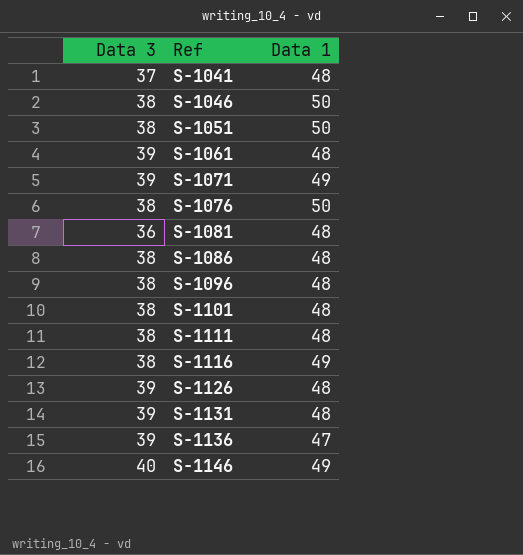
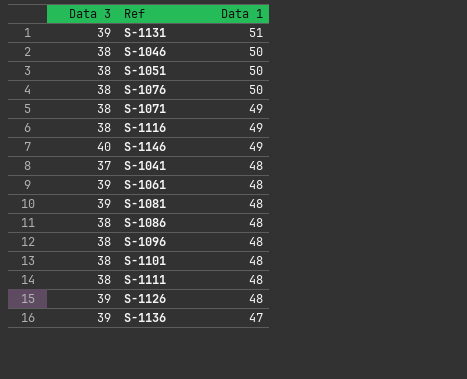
row order: Ref ascending -> Data 1 descending
S-1131 | Data 1: 48 -> 51
S-1071 | Data 3: 39 -> 38
S-1081 | Data 3: 36 -> 39

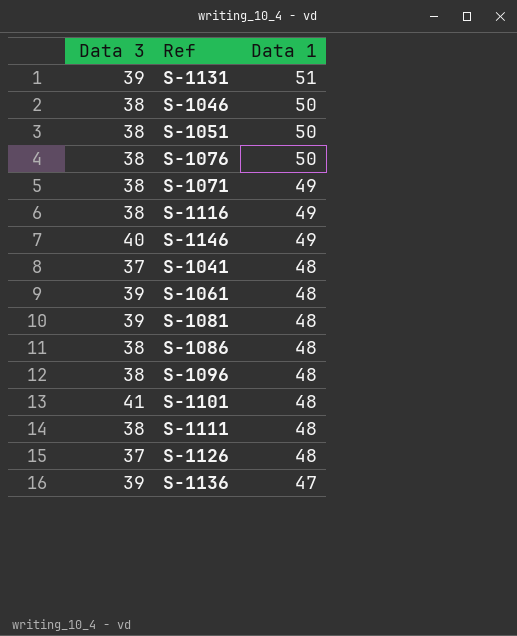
S-1101 | Data 3: 38 -> 41
S-1126 | Data 3: 39 -> 37

